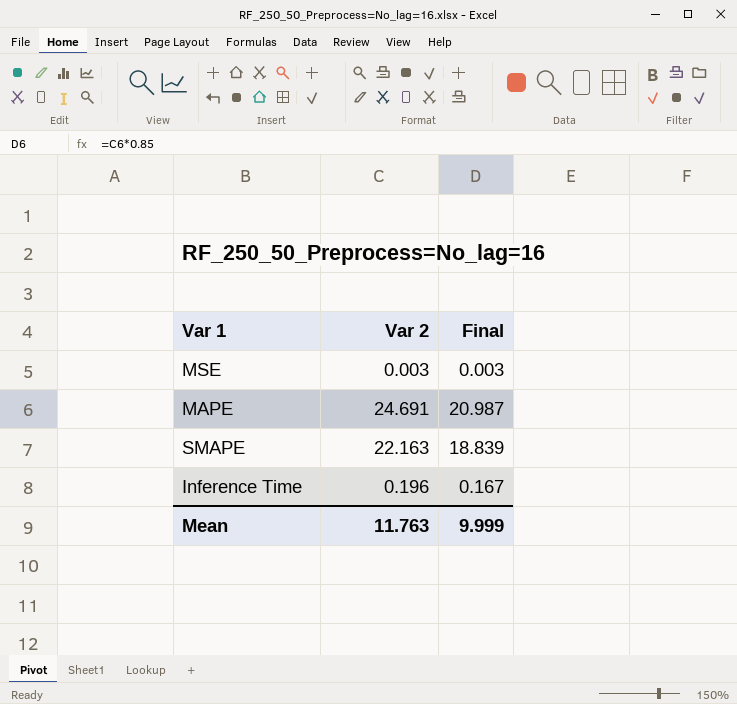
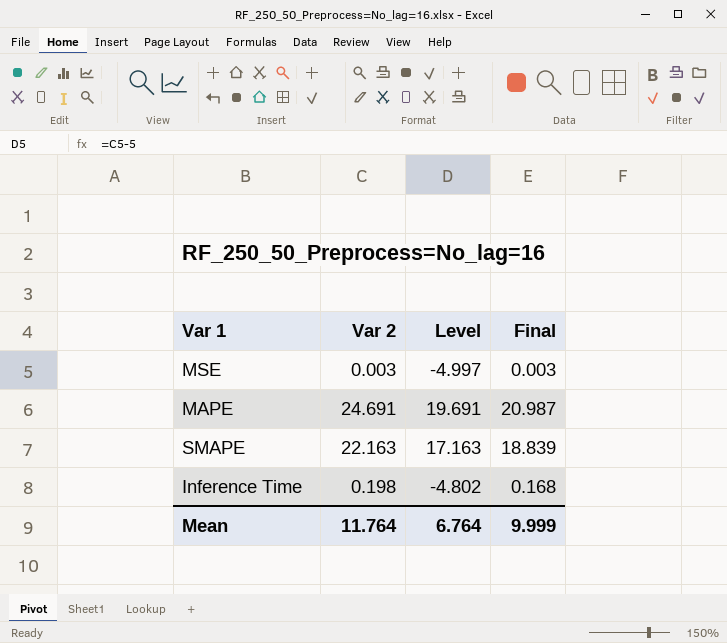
column Level | formula: none -> [Var 2] - 5
Inference Time | Var 2: 0.196 -> 0.198
Inference Time | Final: 0.167 -> 0.168
Mean | Var 2: 11.763 -> 11.764

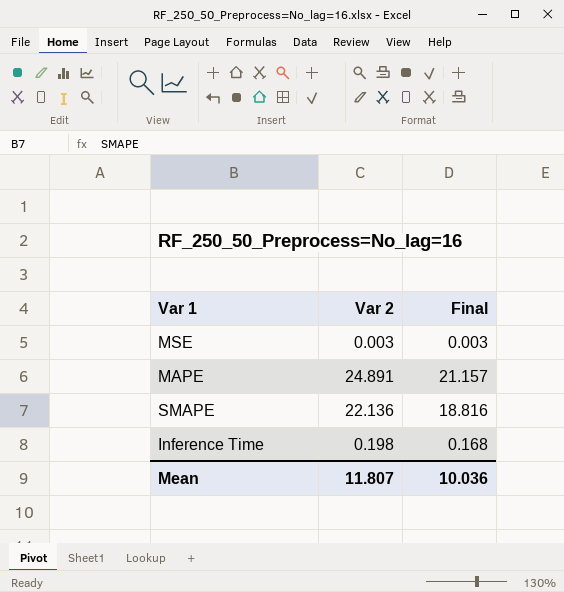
column Level | formula: [Var 2] - 5 -> none
MAPE | Var 2: 24.691 -> 24.891
MAPE | Final: 20.987 -> 21.157
SMAPE | Var 2: 22.163 -> 22.136
SMAPE | Final: 18.839 -> 18.816
Mean | Var 2: 11.764 -> 11.807
Mean | Final: 9.999 -> 10.036

